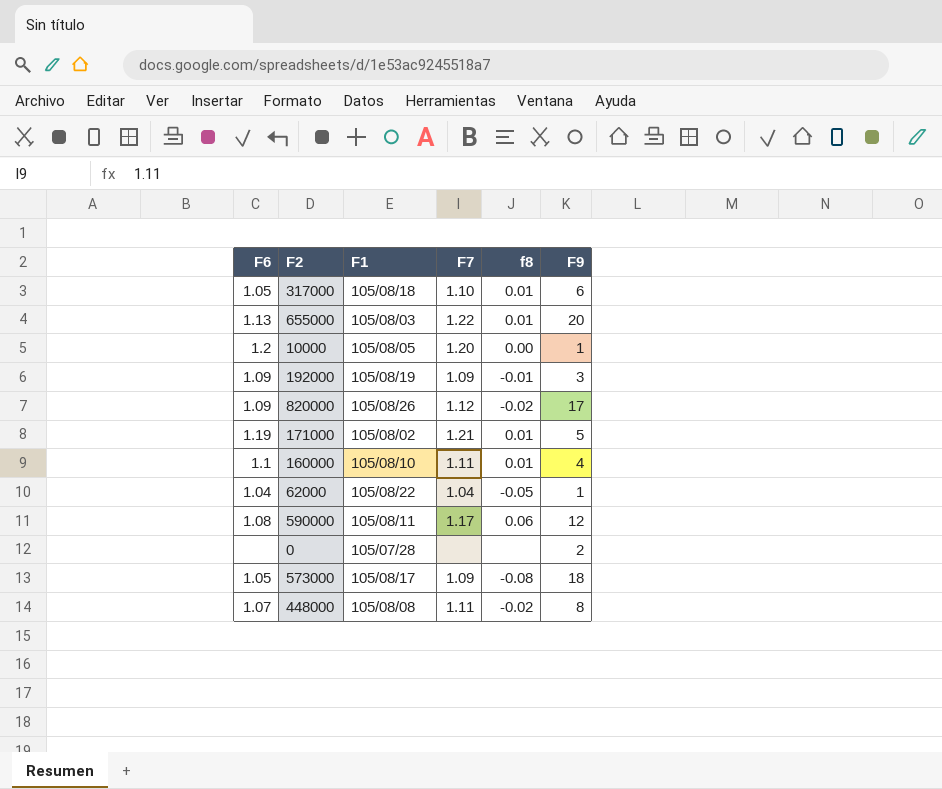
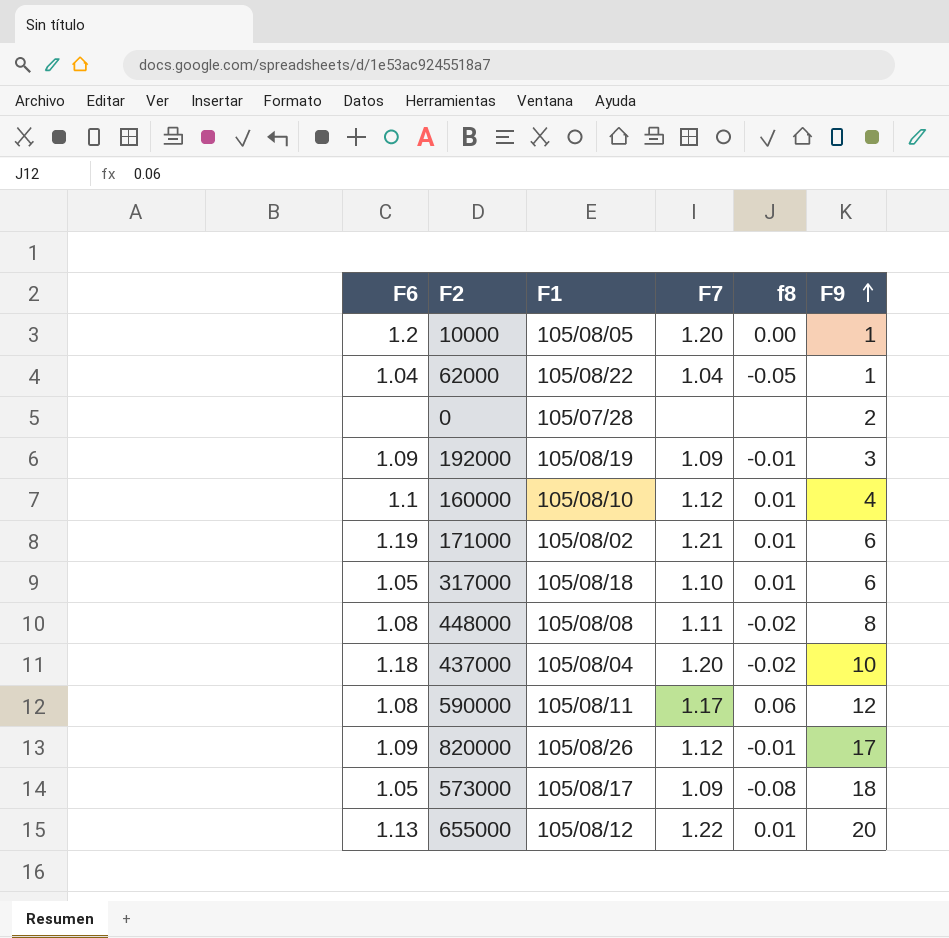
row order: none -> F9 ascending
160000 | F7: 1.11 -> 1.12
171000 | F9: 5 -> 6
448000 | F6: 1.07 -> 1.08
row 437000: none -> 1.18 | 105/08/04 | 1.20 | -0.02 | 10
820000 | f8: -0.02 -> -0.01
655000 | F1: 105/08/03 -> 105/08/12

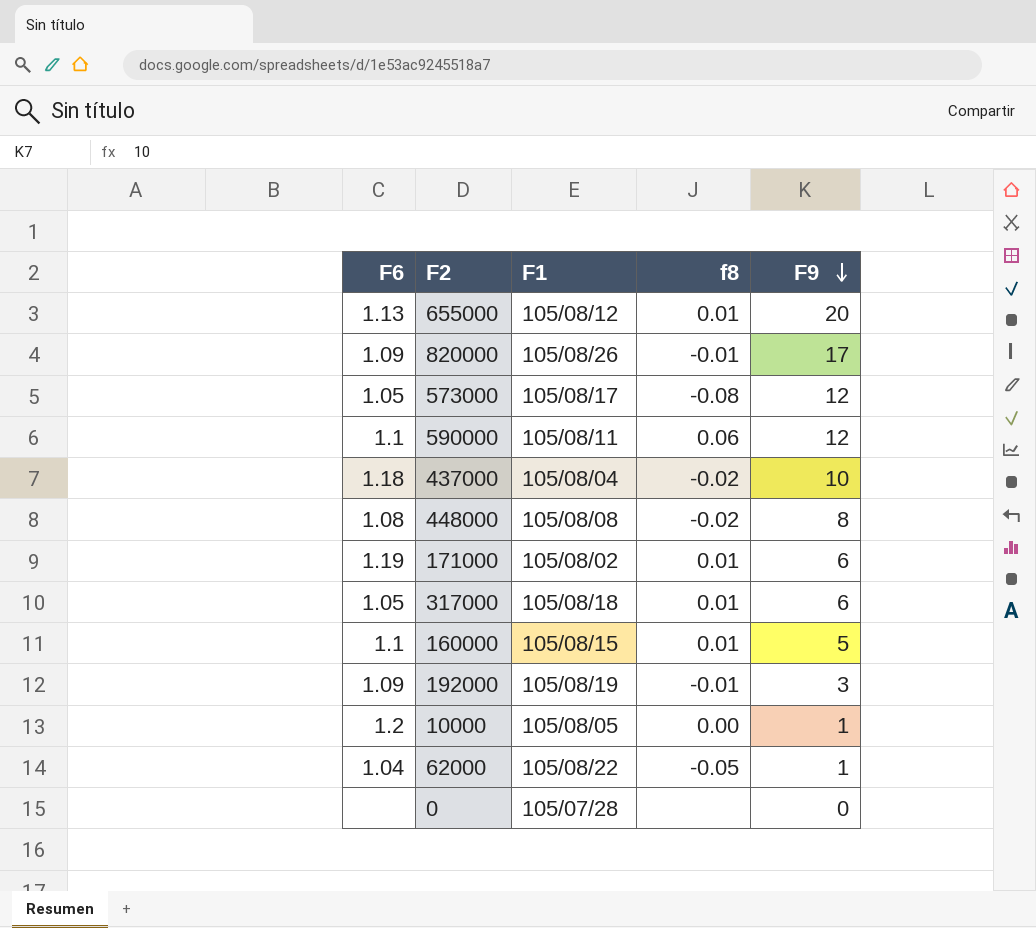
row order: F9 ascending -> F9 descending
column F7 | position: 4 -> none
573000 | F9: 18 -> 12
590000 | F6: 1.08 -> 1.1
160000 | F1: 105/08/10 -> 105/08/15
160000 | F9: 4 -> 5
0 | F9: 2 -> 0

